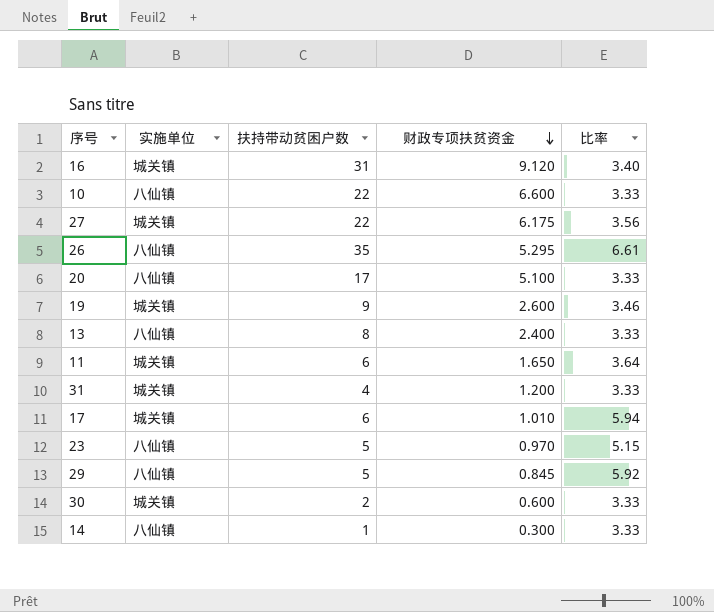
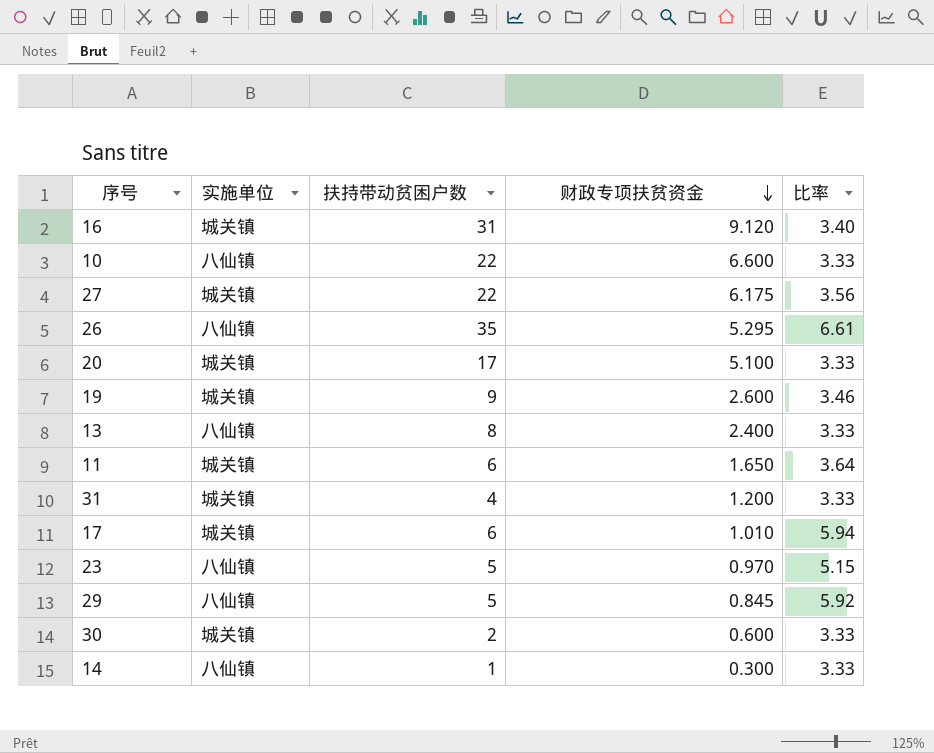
20 | 实施单位: 八仙镇 -> 城关镇

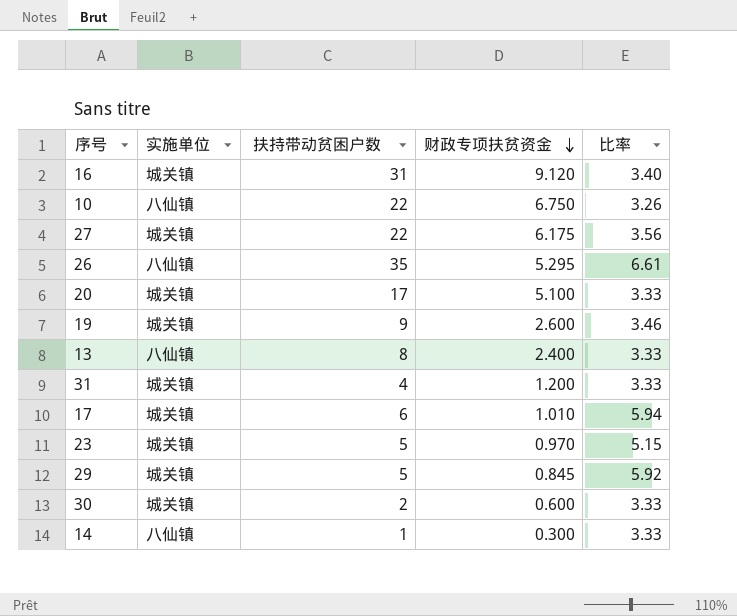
row 11: 城关镇 | 6 | 1.650 | 3.64 -> none
10 | 财政专项扶贫资金: 6.600 -> 6.750
10 | 比率: 3.33 -> 3.26
23 | 实施单位: 八仙镇 -> 城关镇
29 | 实施单位: 八仙镇 -> 城关镇

